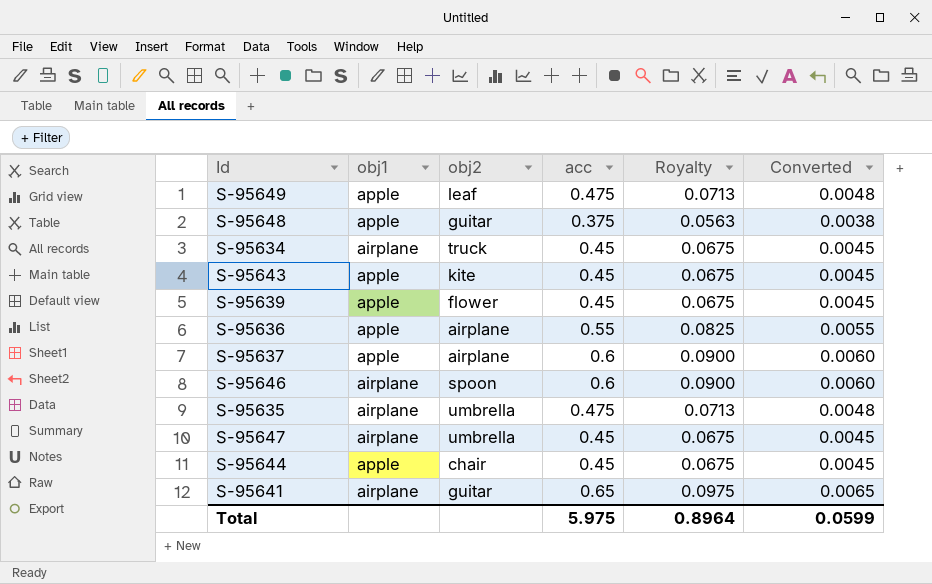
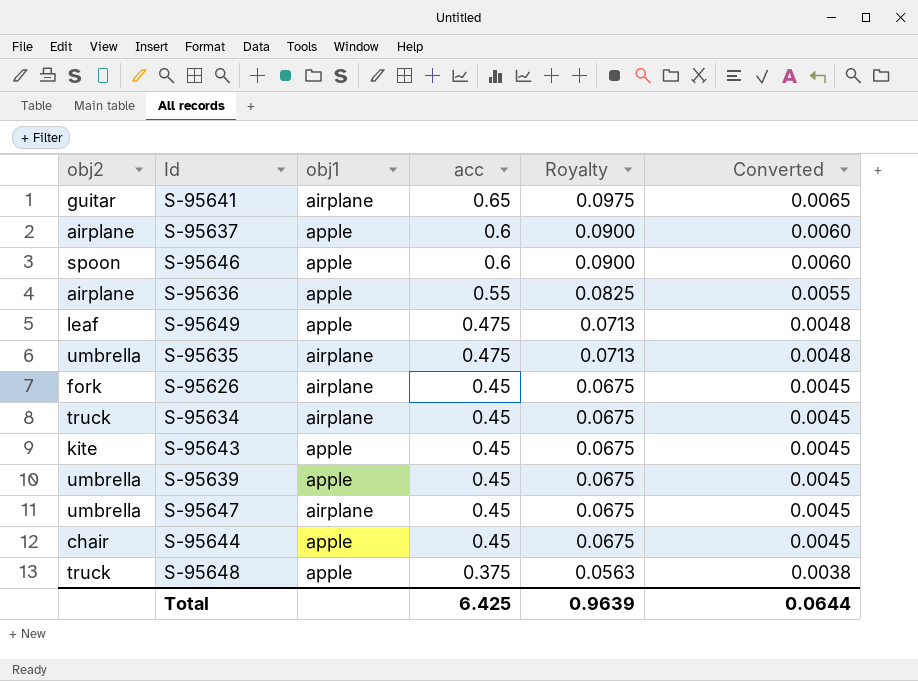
row order: none -> acc descending
column obj2 | position: 3 -> 1
S-95646 | obj1: airplane -> apple
row S-95626: none -> fork | airplane | 0.45 | 0.0675 | 0.0045
S-95639 | obj2: flower -> umbrella
S-95648 | obj2: guitar -> truck
Total | acc: 5.975 -> 6.425
Total | Royalty: 0.8964 -> 0.9639
Total | Converted: 0.0599 -> 0.0644

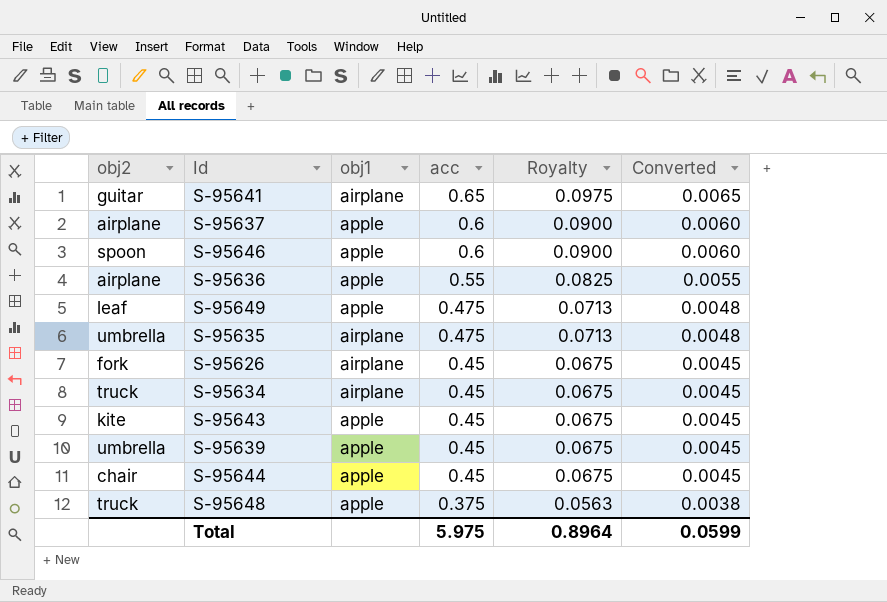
row S-95647: umbrella | airplane | 0.45 | 0.0675 | 0.0045 -> none
Total | acc: 6.425 -> 5.975
Total | Royalty: 0.9639 -> 0.8964
Total | Converted: 0.0644 -> 0.0599

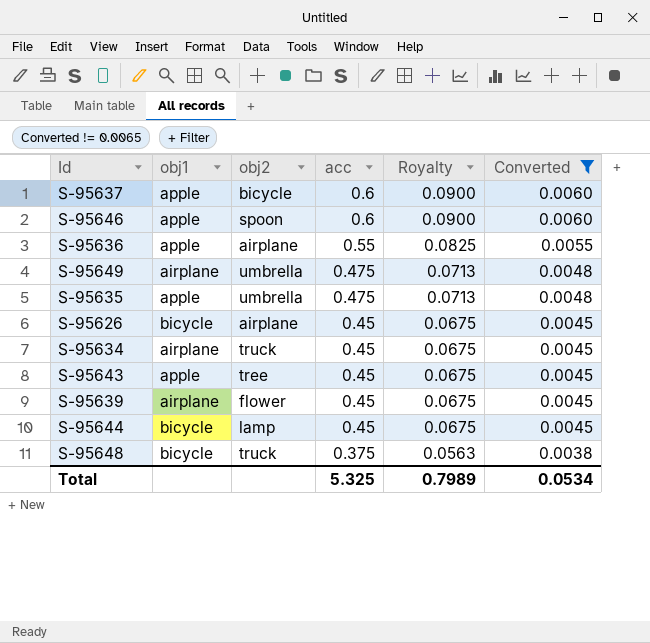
filter: none -> Converted != 0.0065
column obj2 | position: 1 -> 3
S-95637 | obj2: airplane -> bicycle
S-95649 | obj1: apple -> airplane
S-95649 | obj2: leaf -> umbrella
S-95635 | obj1: airplane -> apple
S-95626 | obj1: airplane -> bicycle
S-95626 | obj2: fork -> airplane
S-95643 | obj2: kite -> tree
S-95639 | obj1: apple -> airplane
S-95639 | obj2: umbrella -> flower
S-95644 | obj1: apple -> bicycle
S-95644 | obj2: chair -> lamp
S-95648 | obj1: apple -> bicycle
Total | acc: 5.975 -> 5.325
Total | Royalty: 0.8964 -> 0.7989
Total | Converted: 0.0599 -> 0.0534

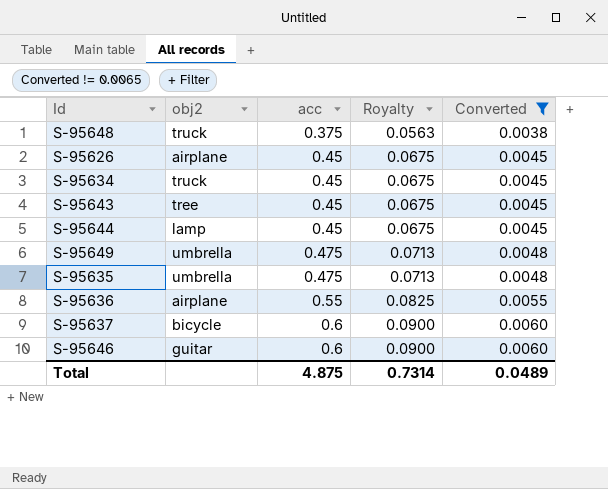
row order: acc descending -> acc ascending
column obj1 | position: 2 -> none
row S-95639: airplane | flower | 0.45 | 0.0675 | 0.0045 -> none
S-95646 | obj2: spoon -> guitar
Total | acc: 5.325 -> 4.875
Total | Royalty: 0.7989 -> 0.7314
Total | Converted: 0.0534 -> 0.0489

